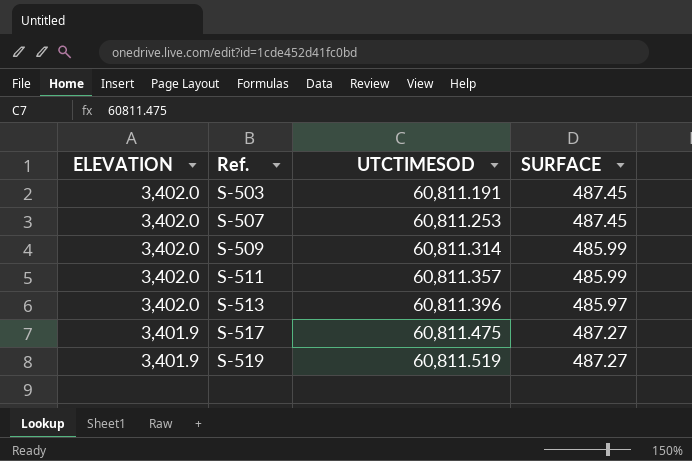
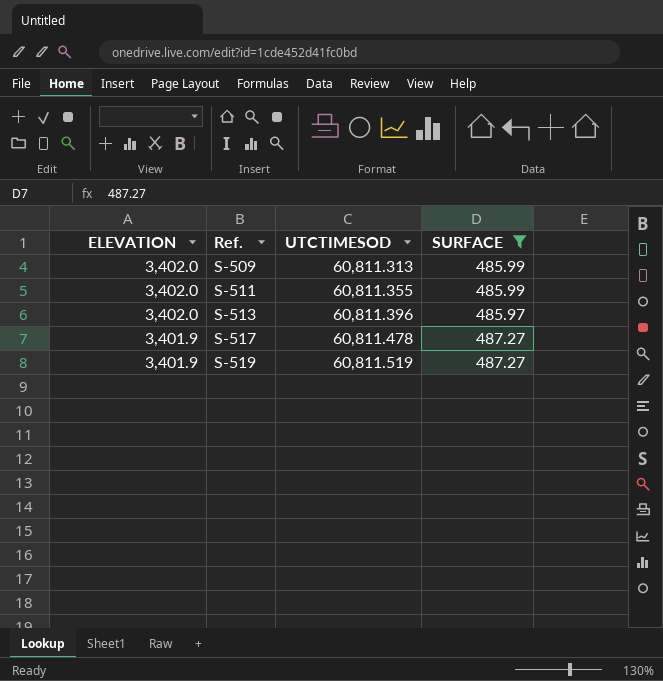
filter: none -> SURFACE != 487.45
S-509 | UTCTIMESOD: 60,811.314 -> 60,811.313
S-511 | UTCTIMESOD: 60,811.357 -> 60,811.355
S-517 | UTCTIMESOD: 60,811.475 -> 60,811.478

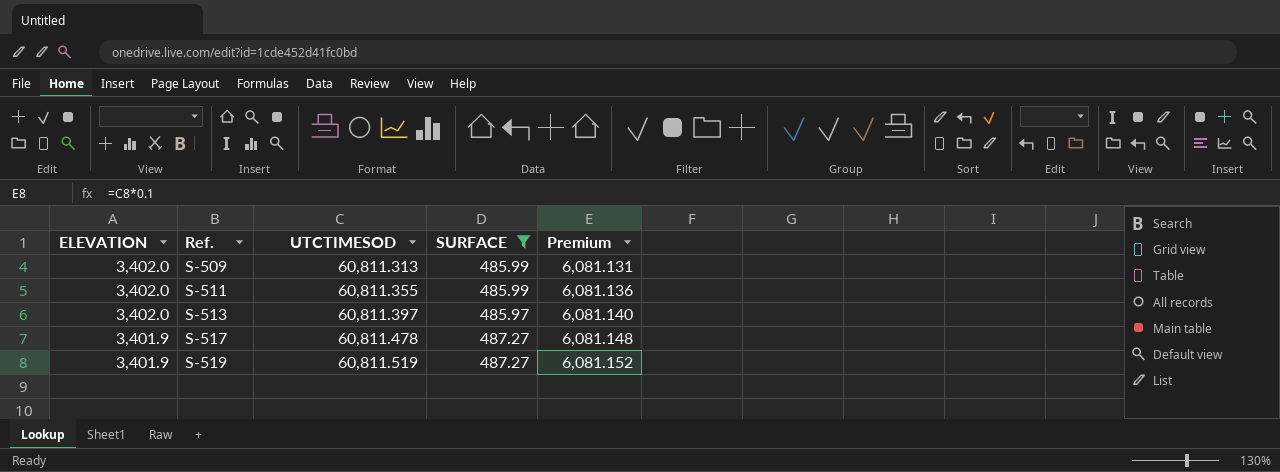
column Premium | formula: none -> [UTCTIMESOD] * 0.1
S-513 | UTCTIMESOD: 60,811.396 -> 60,811.397

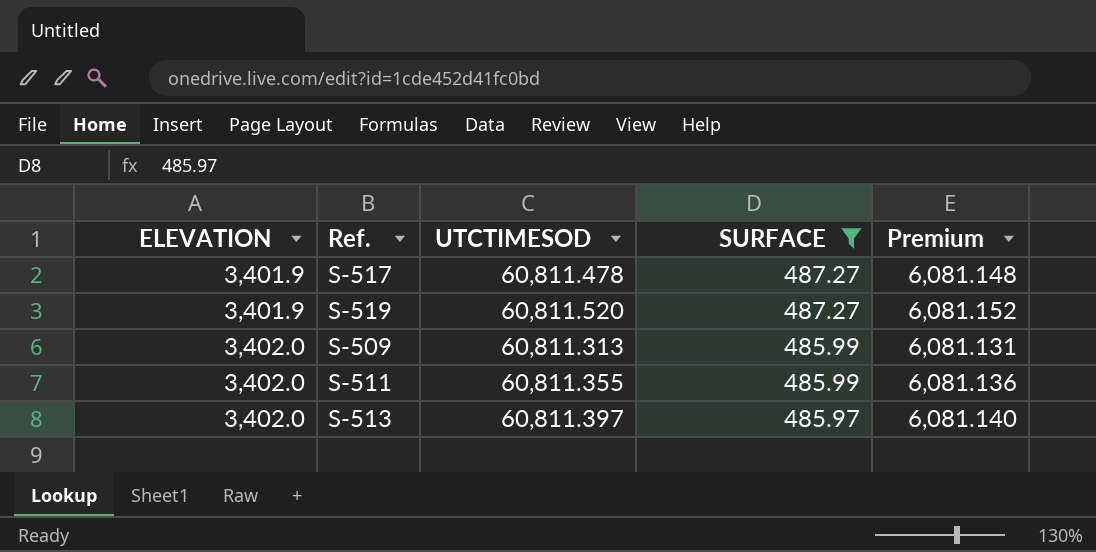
row order: ELEVATION descending -> ELEVATION ascending
S-519 | UTCTIMESOD: 60,811.519 -> 60,811.520

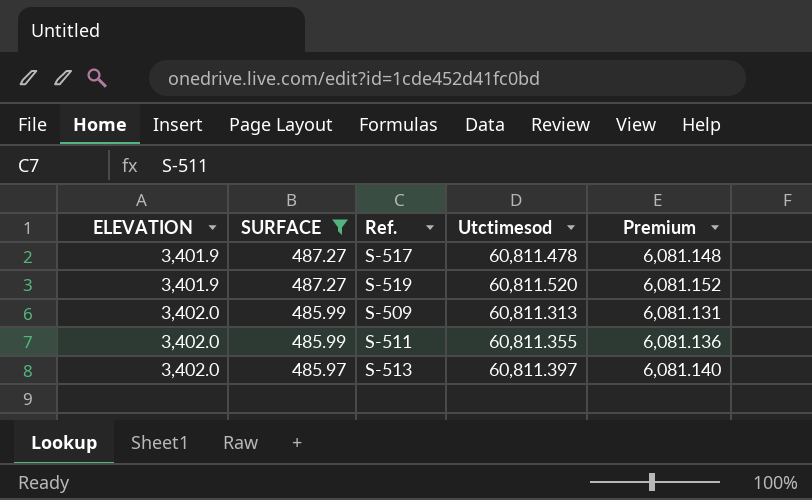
column SURFACE | position: 4 -> 2
column name: UTCTIMESOD -> Utctimesod

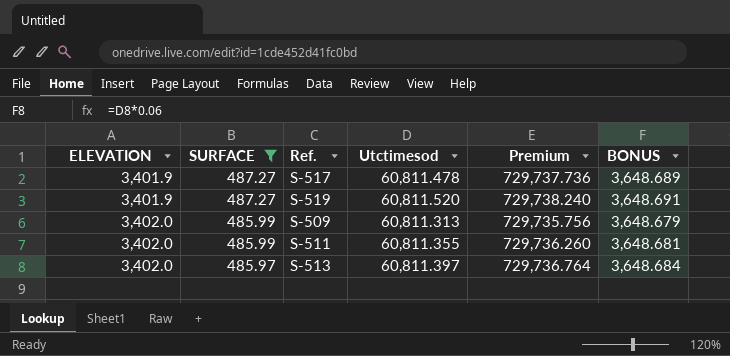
column Premium | formula: [Utctimesod] * 0.1 -> [Utctimesod] * 12
column BONUS | formula: none -> [Utctimesod] * 0.06

